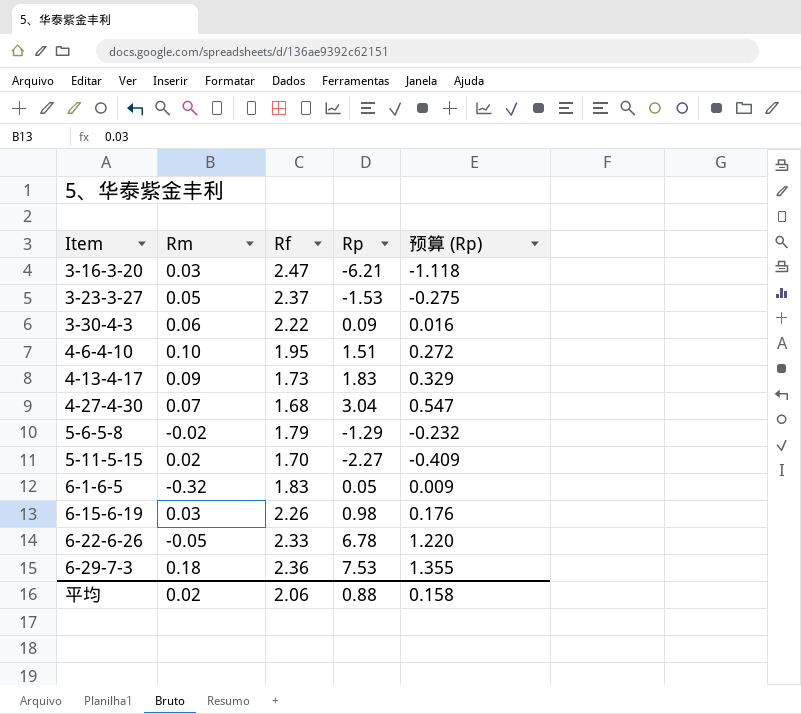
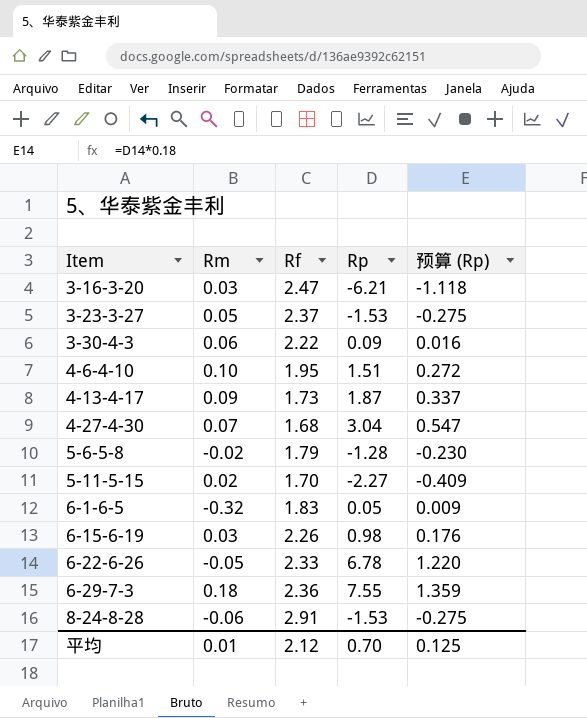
4-13-4-17 | Rp: 1.83 -> 1.87
4-13-4-17 | 预算 (Rp): 0.329 -> 0.337
5-6-5-8 | Rp: -1.29 -> -1.28
5-6-5-8 | 预算 (Rp): -0.232 -> -0.230
6-29-7-3 | Rp: 7.53 -> 7.55
6-29-7-3 | 预算 (Rp): 1.355 -> 1.359
row 8-24-8-28: none -> -0.06 | 2.91 | -1.53 | -0.275
平均 | Rm: 0.02 -> 0.01
平均 | Rf: 2.06 -> 2.12
平均 | Rp: 0.88 -> 0.70
平均 | 预算 (Rp): 0.158 -> 0.125

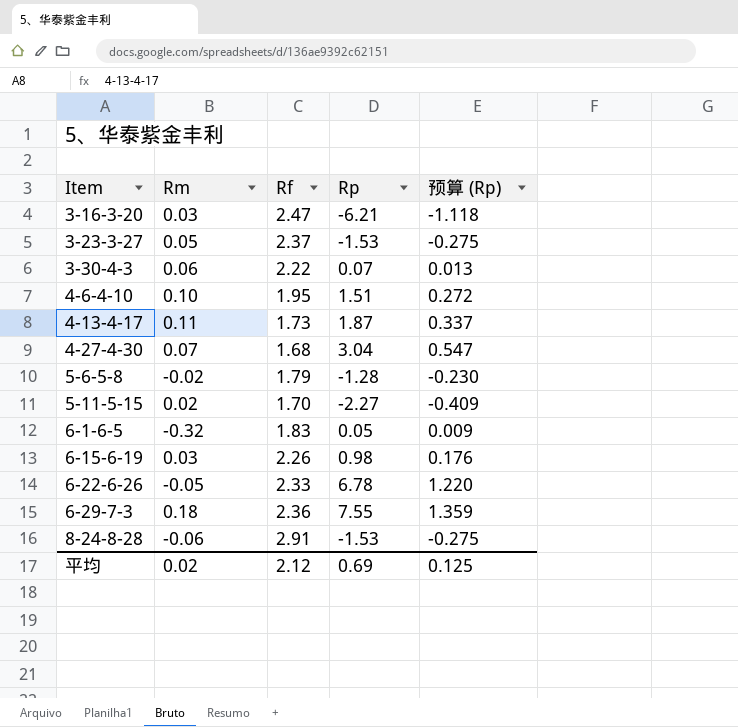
3-30-4-3 | Rp: 0.09 -> 0.07
3-30-4-3 | 预算 (Rp): 0.016 -> 0.013
4-13-4-17 | Rm: 0.09 -> 0.11
平均 | Rm: 0.01 -> 0.02
平均 | Rp: 0.70 -> 0.69

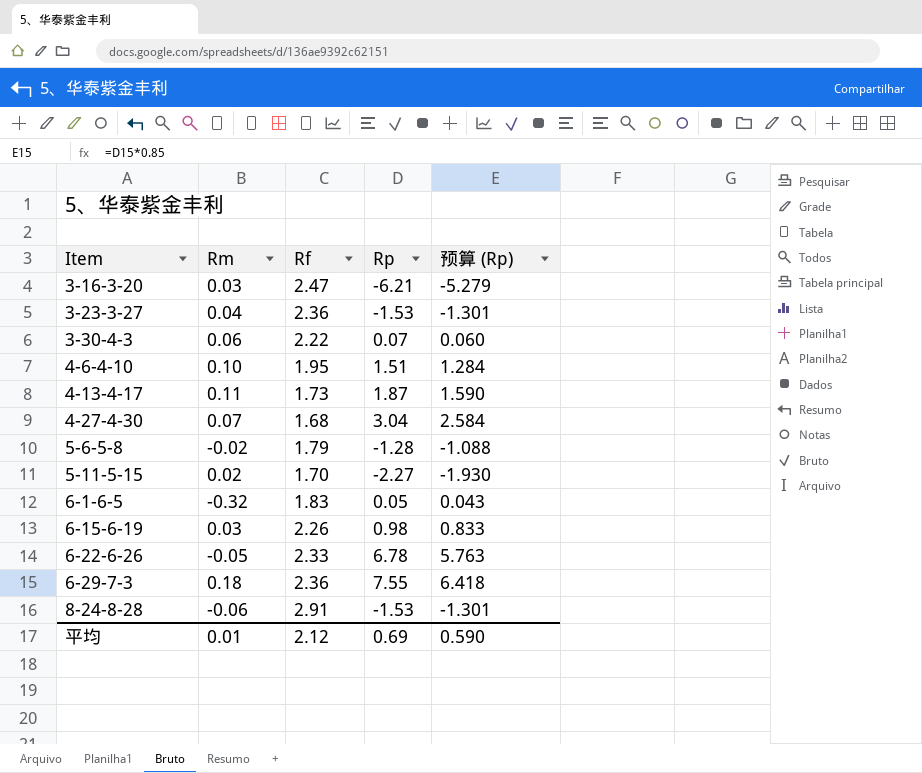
column 预算 (Rp) | formula: [Rp] * 0.18 -> [Rp] * 0.85
3-23-3-27 | Rm: 0.05 -> 0.04
3-23-3-27 | Rf: 2.37 -> 2.36
平均 | Rm: 0.02 -> 0.01
平均 | 预算 (Rp): 0.125 -> 0.590

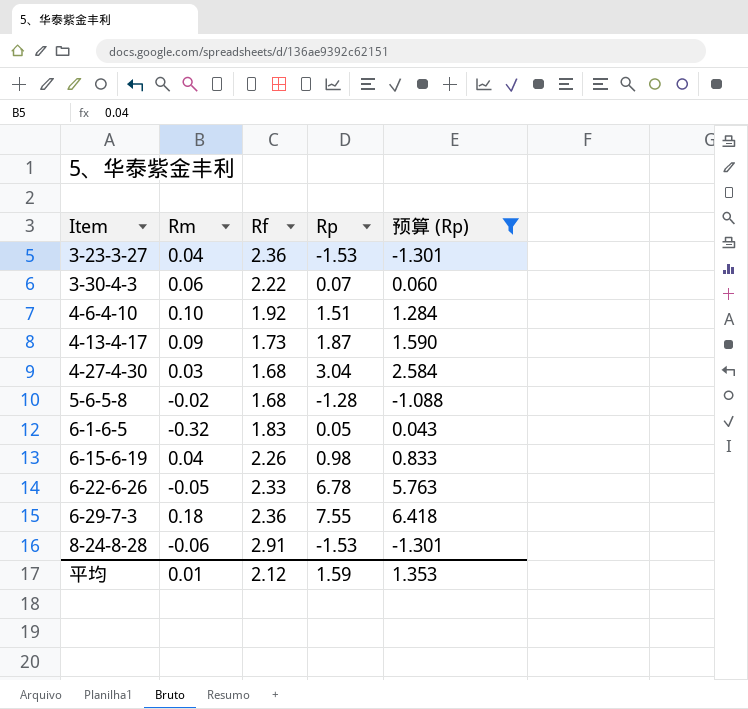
filter: none -> 预算 (Rp) >= -1.301
4-6-4-10 | Rf: 1.95 -> 1.92
4-13-4-17 | Rm: 0.11 -> 0.09
4-27-4-30 | Rm: 0.07 -> 0.03
5-6-5-8 | Rf: 1.79 -> 1.68
6-15-6-19 | Rm: 0.03 -> 0.04
平均 | Rp: 0.69 -> 1.59
平均 | 预算 (Rp): 0.590 -> 1.353

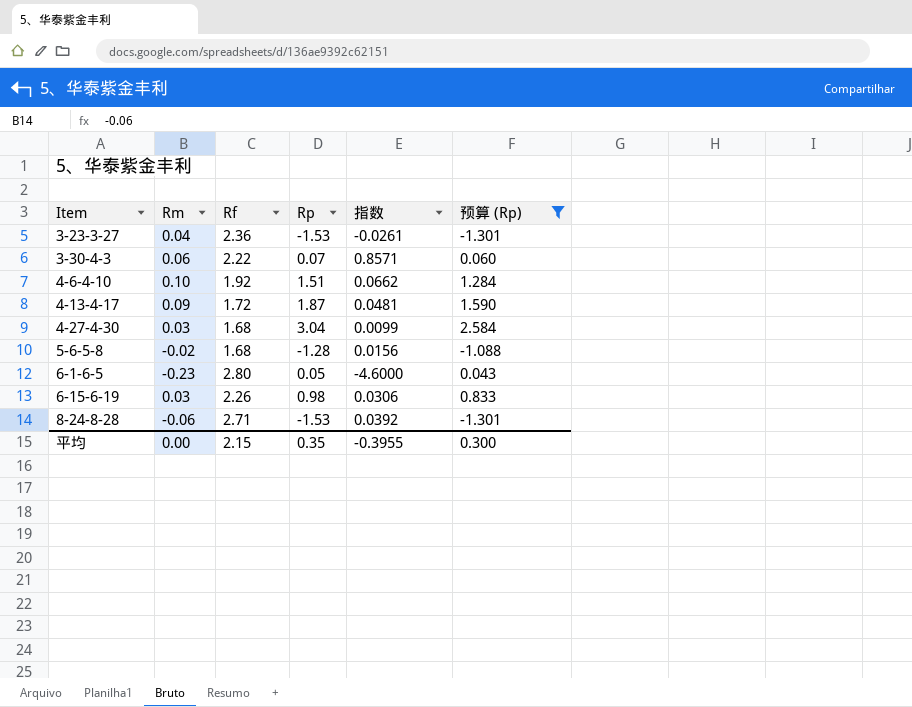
column 指数 | formula: none -> [Rm] / [Rp]
row 6-22-6-26: -0.05 | 2.33 | 6.78 | 5.763 -> none
row 6-29-7-3: 0.18 | 2.36 | 7.55 | 6.418 -> none
4-13-4-17 | Rf: 1.73 -> 1.72
6-1-6-5 | Rm: -0.32 -> -0.23
6-1-6-5 | Rf: 1.83 -> 2.80
6-15-6-19 | Rm: 0.04 -> 0.03
8-24-8-28 | Rf: 2.91 -> 2.71
平均 | Rm: 0.01 -> 0.00
平均 | Rf: 2.12 -> 2.15
平均 | Rp: 1.59 -> 0.35
平均 | 预算 (Rp): 1.353 -> 0.300

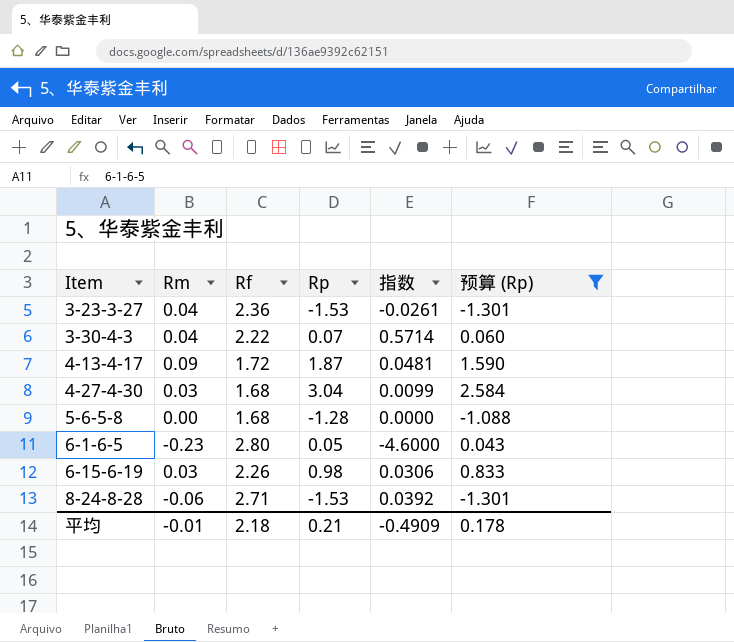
row 4-6-4-10: 0.10 | 1.92 | 1.51 | 0.0662 | 1.284 -> none
3-30-4-3 | Rm: 0.06 -> 0.04
3-30-4-3 | 指数: 0.8571 -> 0.5714
5-6-5-8 | Rm: -0.02 -> 0.00
5-6-5-8 | 指数: 0.0156 -> 0.0000
平均 | Rm: 0.00 -> -0.01
平均 | Rf: 2.15 -> 2.18
平均 | Rp: 0.35 -> 0.21
平均 | 指数: -0.3955 -> -0.4909
平均 | 预算 (Rp): 0.300 -> 0.178

